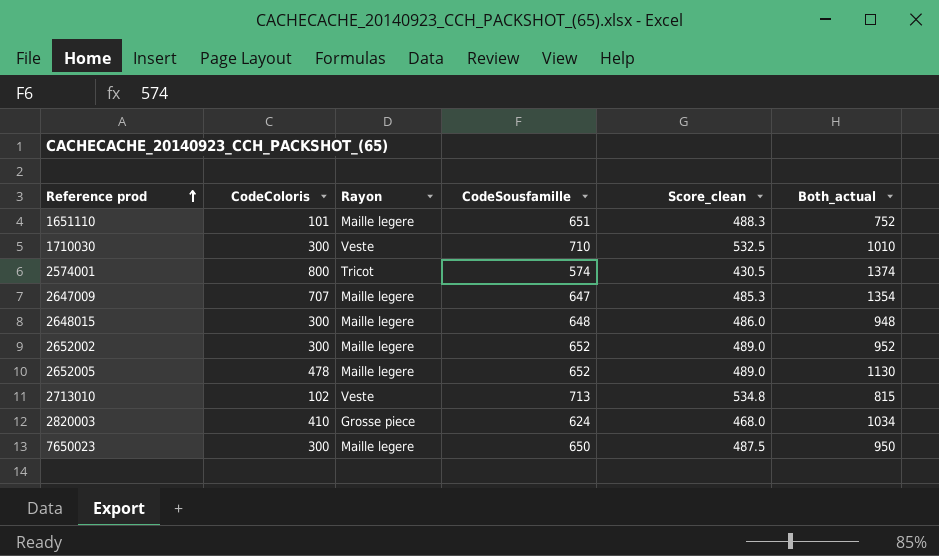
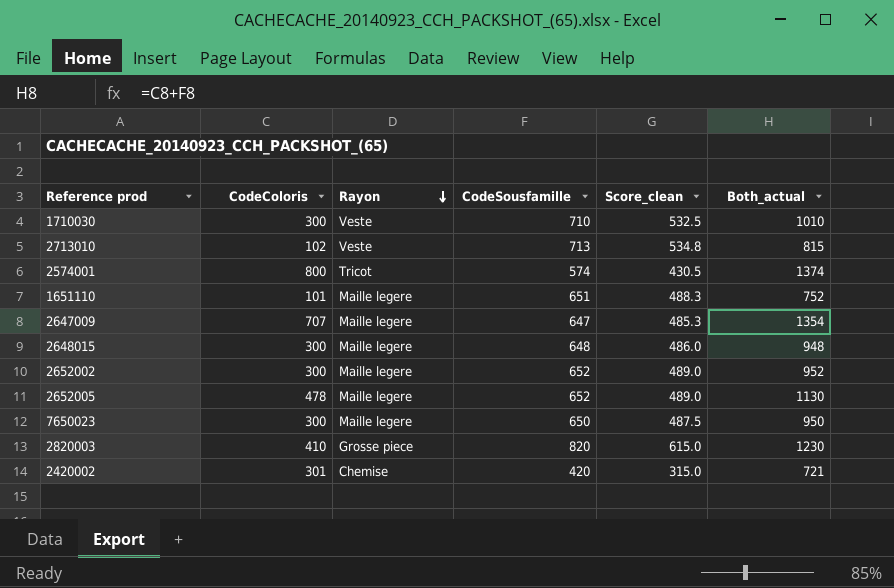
row order: Reference prod ascending -> Rayon descending
2820003 | CodeSousfamille: 624 -> 820
2820003 | Score_clean: 468.0 -> 615.0
2820003 | Both_actual: 1034 -> 1230
row 2420002: none -> 301 | Chemise | 420 | 315.0 | 721

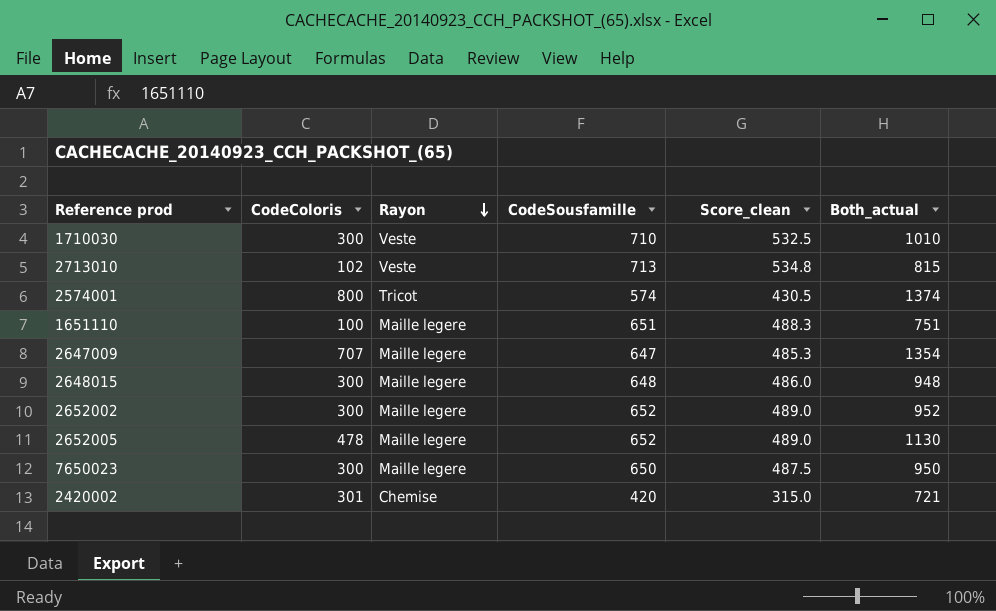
row 2820003: 410 | Grosse piece | 820 | 615.0 | 1230 -> none
1651110 | CodeColoris: 101 -> 100
1651110 | Both_actual: 752 -> 751

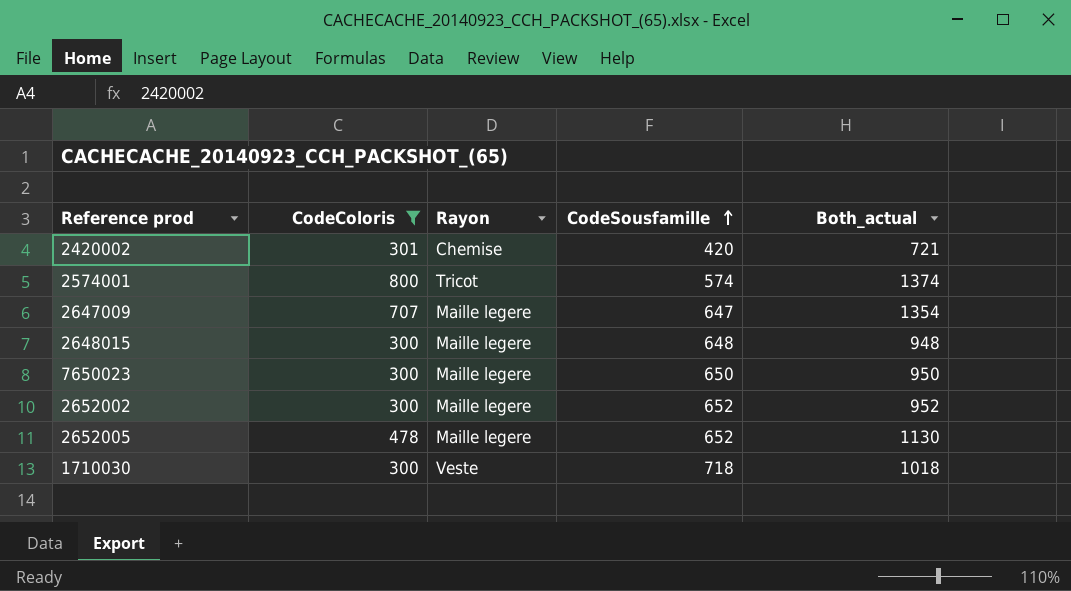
filter: none -> CodeColoris >= 300
row order: Rayon descending -> CodeSousfamille ascending
column Score_clean | formula: [CodeSousfamille] * 0.75 -> none
1710030 | CodeSousfamille: 710 -> 718
1710030 | Both_actual: 1010 -> 1018

